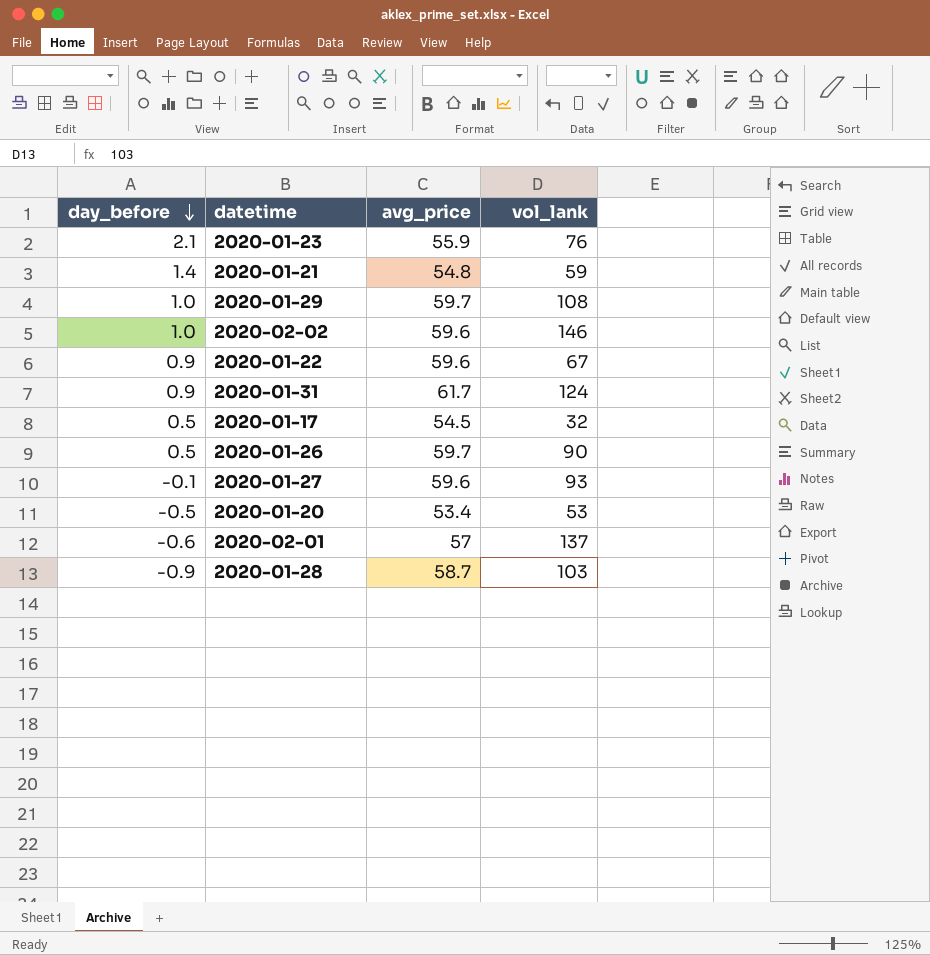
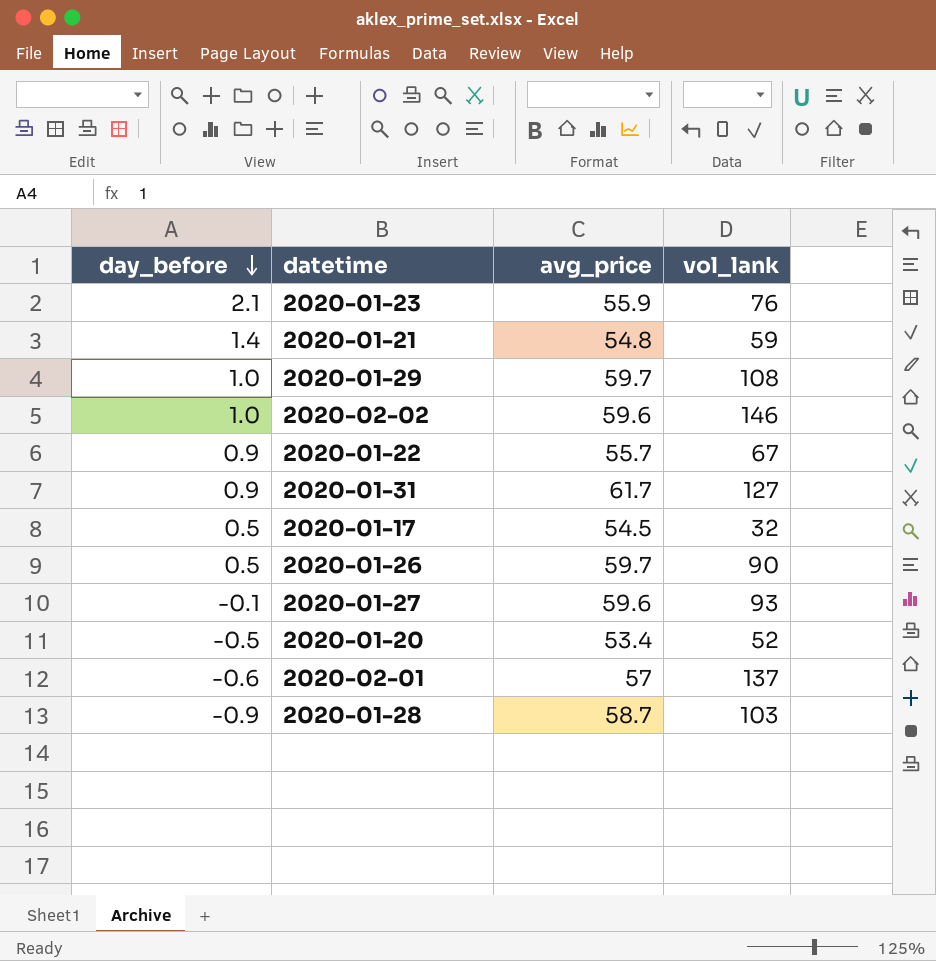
2020-01-22 | avg_price: 59.6 -> 55.7
2020-01-31 | vol_lank: 124 -> 127
2020-01-20 | vol_lank: 53 -> 52

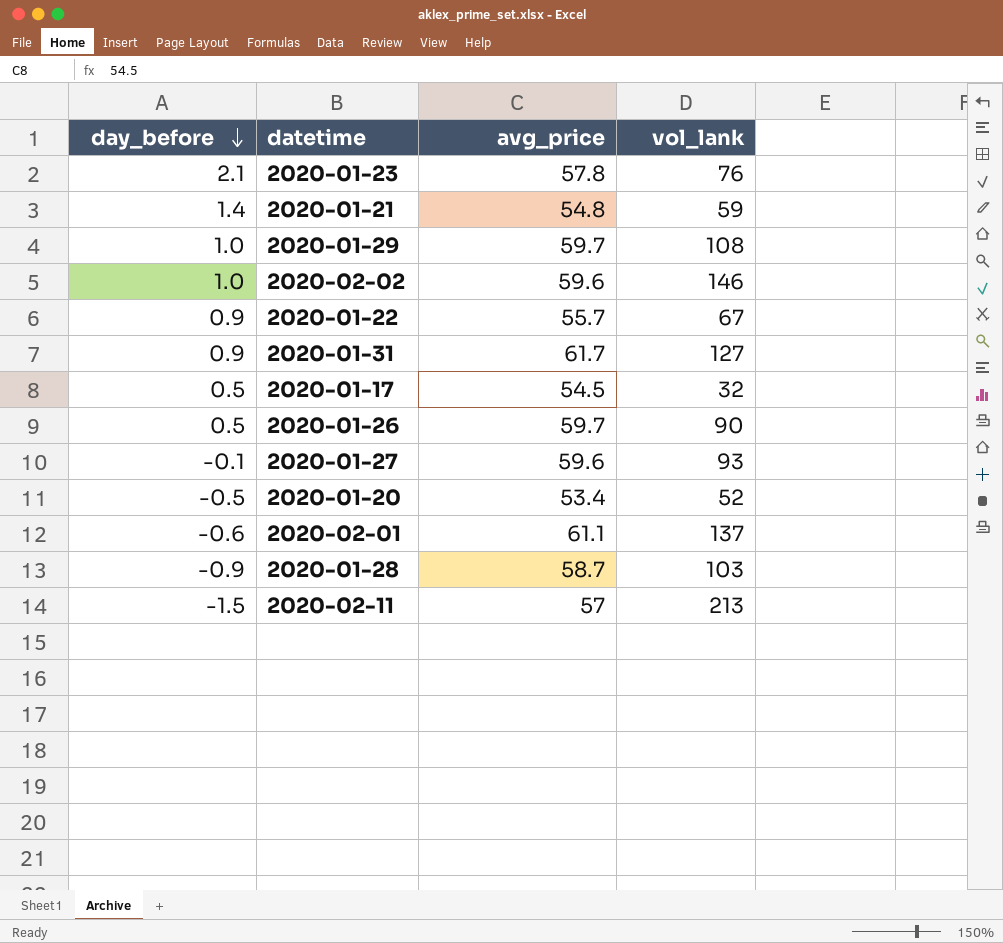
2020-01-23 | avg_price: 55.9 -> 57.8
2020-02-01 | avg_price: 57 -> 61.1
row 2020-02-11: none -> -1.5 | 57 | 213

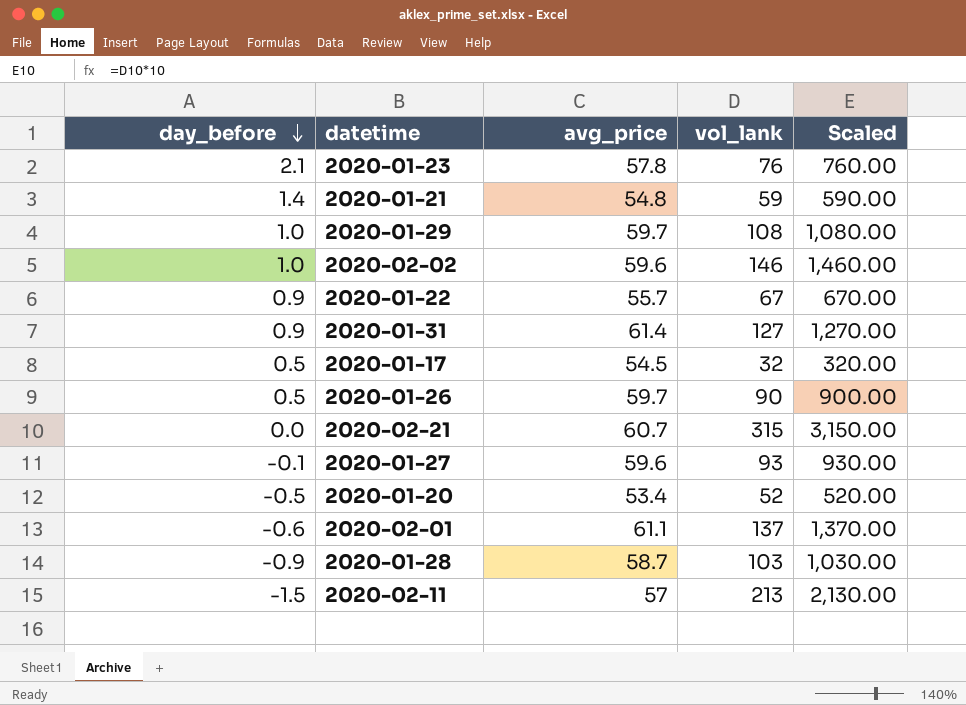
column Scaled | formula: none -> [vol_lank] * 10
2020-01-31 | avg_price: 61.7 -> 61.4
row 2020-02-21: none -> 0.0 | 60.7 | 315 | 3,150.00

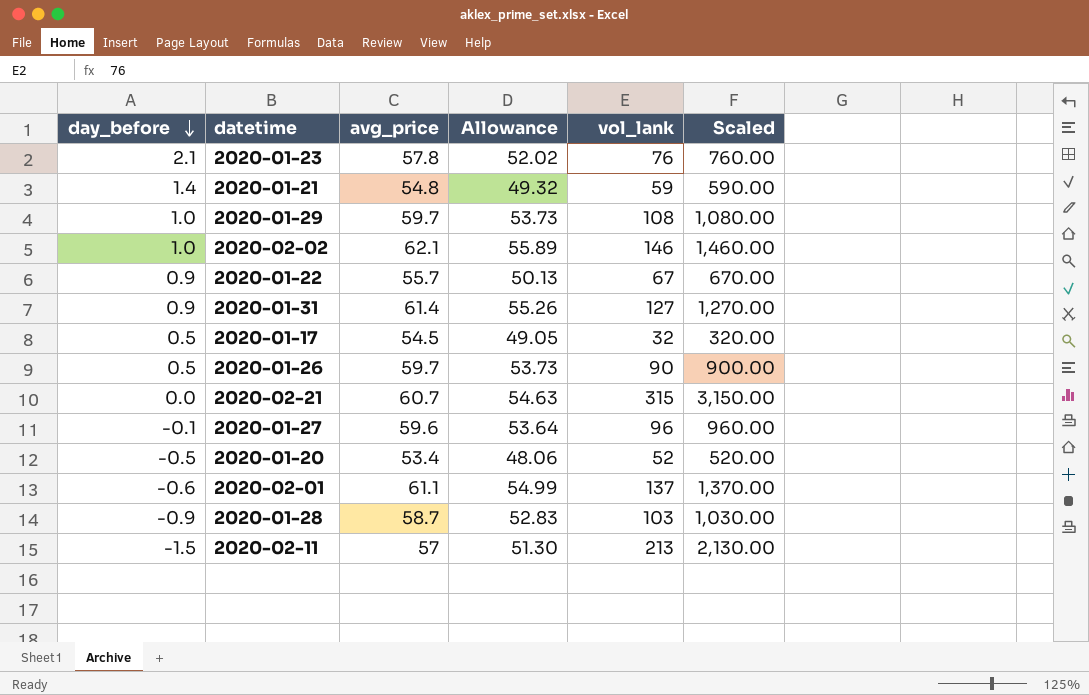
column Allowance | formula: none -> [avg_price] * 0.9
2020-02-02 | avg_price: 59.6 -> 62.1
2020-01-27 | vol_lank: 93 -> 96
2020-01-27 | Scaled: 930.00 -> 960.00

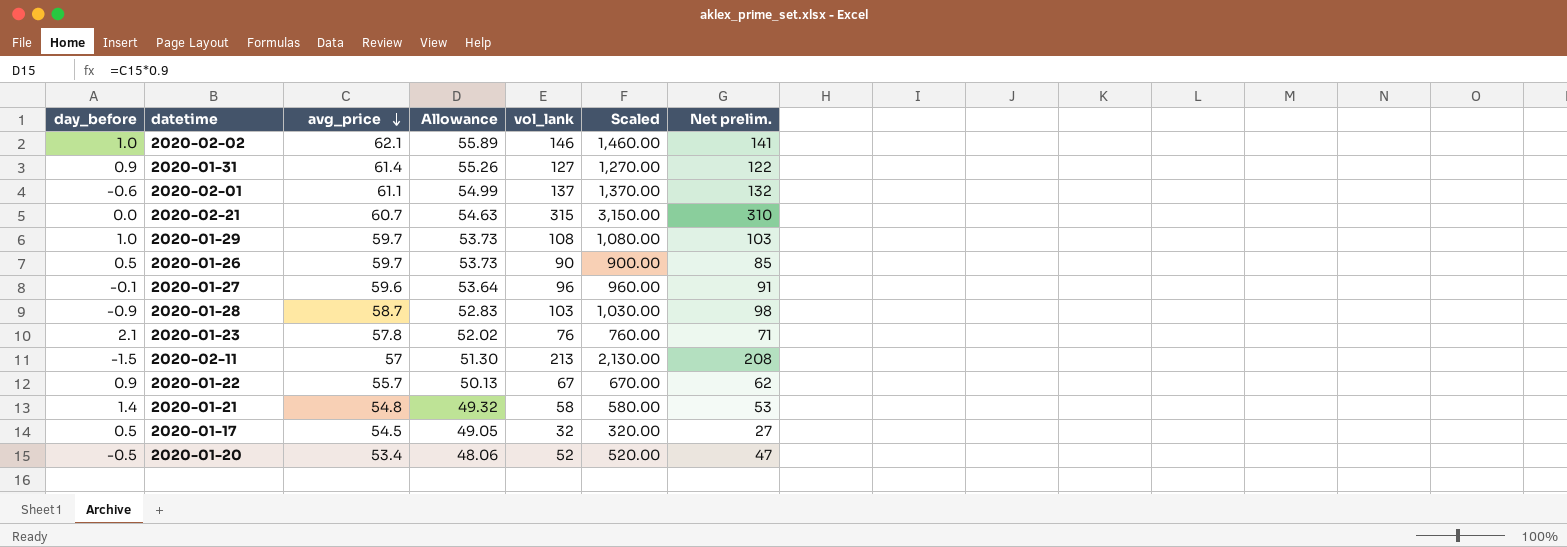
row order: day_before descending -> avg_price descending
column Net prelim. | formula: none -> [vol_lank] - 5
2020-01-21 | vol_lank: 59 -> 58
2020-01-21 | Scaled: 590.00 -> 580.00

